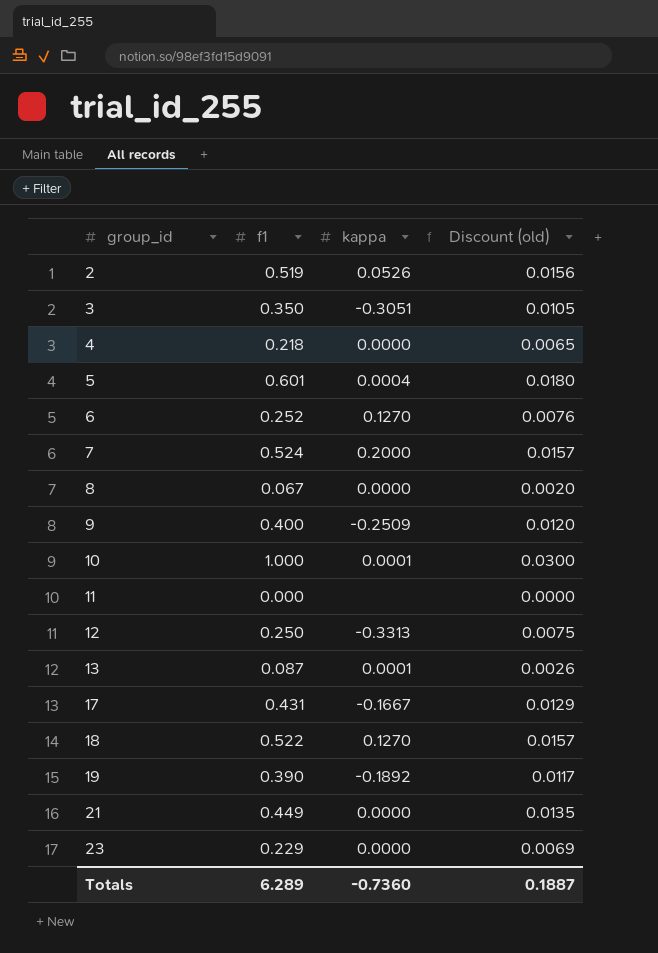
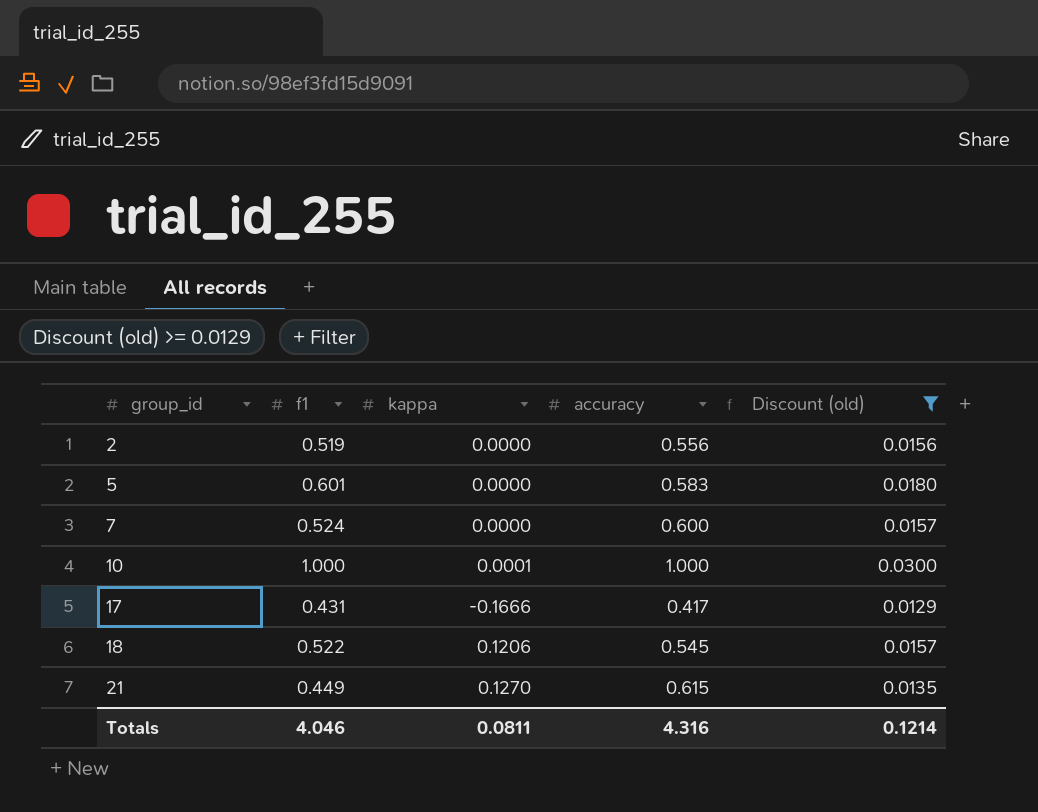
filter: none -> Discount (old) >= 0.0129
column accuracy | position: none -> 4
2 | kappa: 0.0526 -> 0.0000
5 | kappa: 0.0004 -> 0.0000
7 | kappa: 0.2000 -> 0.0000
17 | kappa: -0.1667 -> -0.1666
18 | kappa: 0.1270 -> 0.1206
21 | kappa: 0.0000 -> 0.1270
Totals | f1: 6.289 -> 4.046
Totals | kappa: -0.7360 -> 0.0811
Totals | Discount (old): 0.1887 -> 0.1214

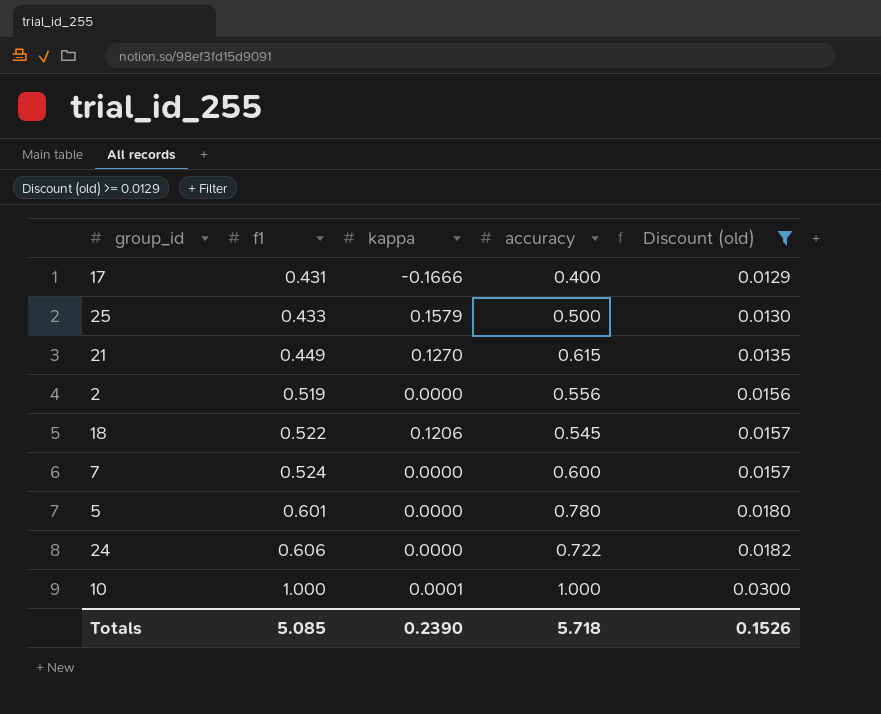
row order: group_id ascending -> f1 ascending
17 | accuracy: 0.417 -> 0.400
row 25: none -> 0.433 | 0.1579 | 0.500 | 0.0130
5 | accuracy: 0.583 -> 0.780
row 24: none -> 0.606 | 0.0000 | 0.722 | 0.0182
Totals | f1: 4.046 -> 5.085
Totals | kappa: 0.0811 -> 0.2390
Totals | accuracy: 4.316 -> 5.718
Totals | Discount (old): 0.1214 -> 0.1526

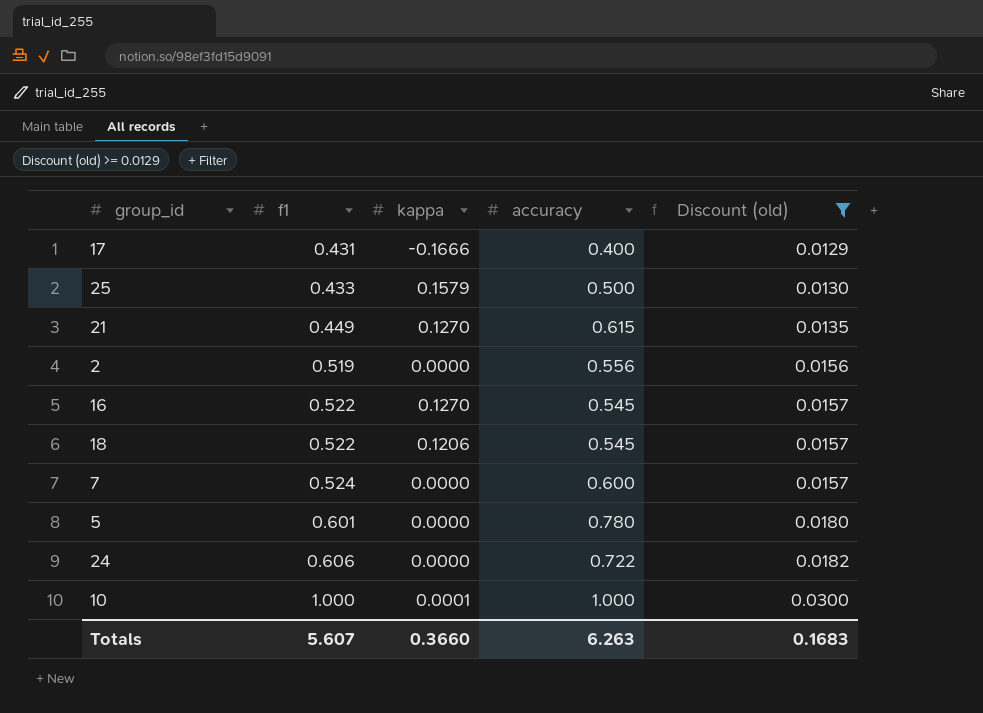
row 16: none -> 0.522 | 0.1270 | 0.545 | 0.0157
Totals | f1: 5.085 -> 5.607
Totals | kappa: 0.2390 -> 0.3660
Totals | accuracy: 5.718 -> 6.263
Totals | Discount (old): 0.1526 -> 0.1683

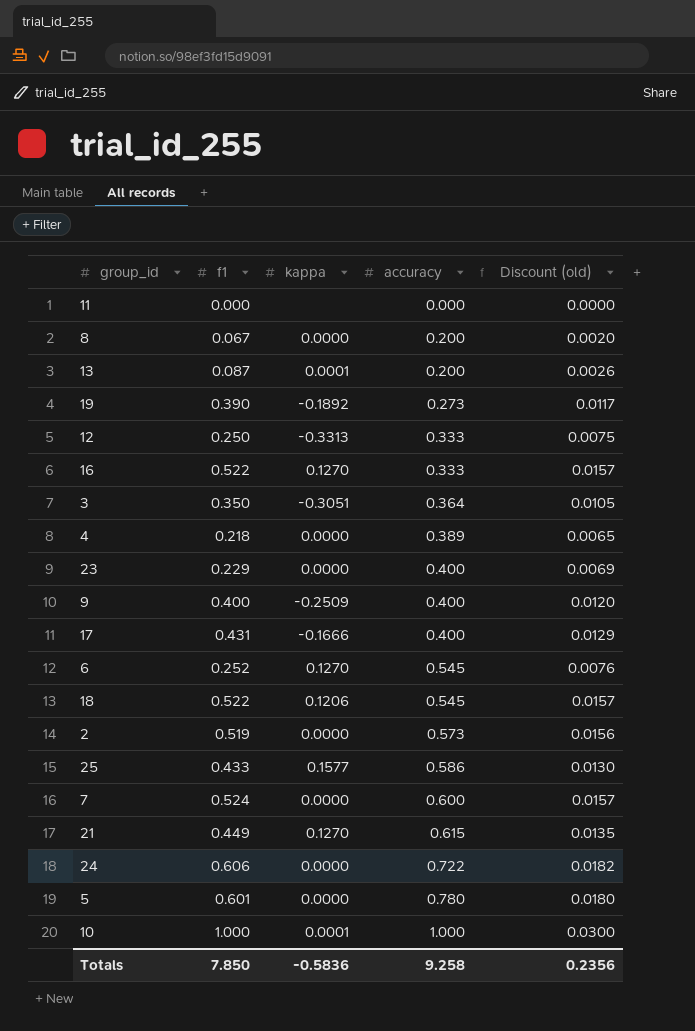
filter: Discount (old) >= 0.0129 -> none
row order: f1 ascending -> accuracy ascending
16 | accuracy: 0.545 -> 0.333
2 | accuracy: 0.556 -> 0.573
25 | kappa: 0.1579 -> 0.1577
25 | accuracy: 0.500 -> 0.586
Totals | f1: 5.607 -> 7.850
Totals | kappa: 0.3660 -> -0.5836
Totals | accuracy: 6.263 -> 9.258
Totals | Discount (old): 0.1683 -> 0.2356

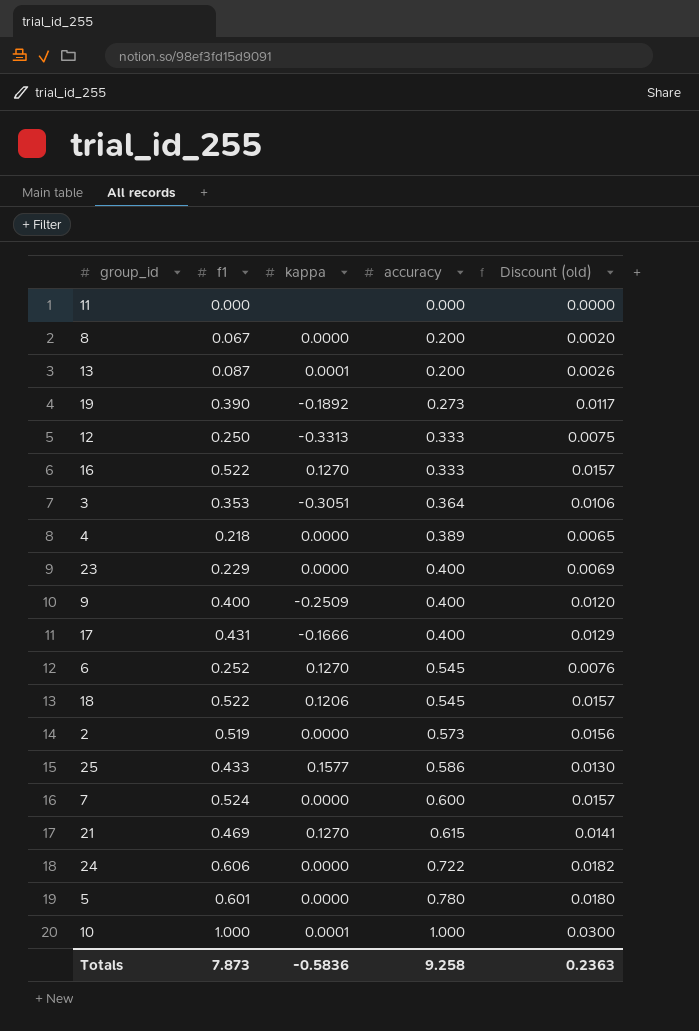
3 | f1: 0.350 -> 0.353
3 | Discount (old): 0.0105 -> 0.0106
21 | f1: 0.449 -> 0.469
21 | Discount (old): 0.0135 -> 0.0141
Totals | f1: 7.850 -> 7.873
Totals | Discount (old): 0.2356 -> 0.2363

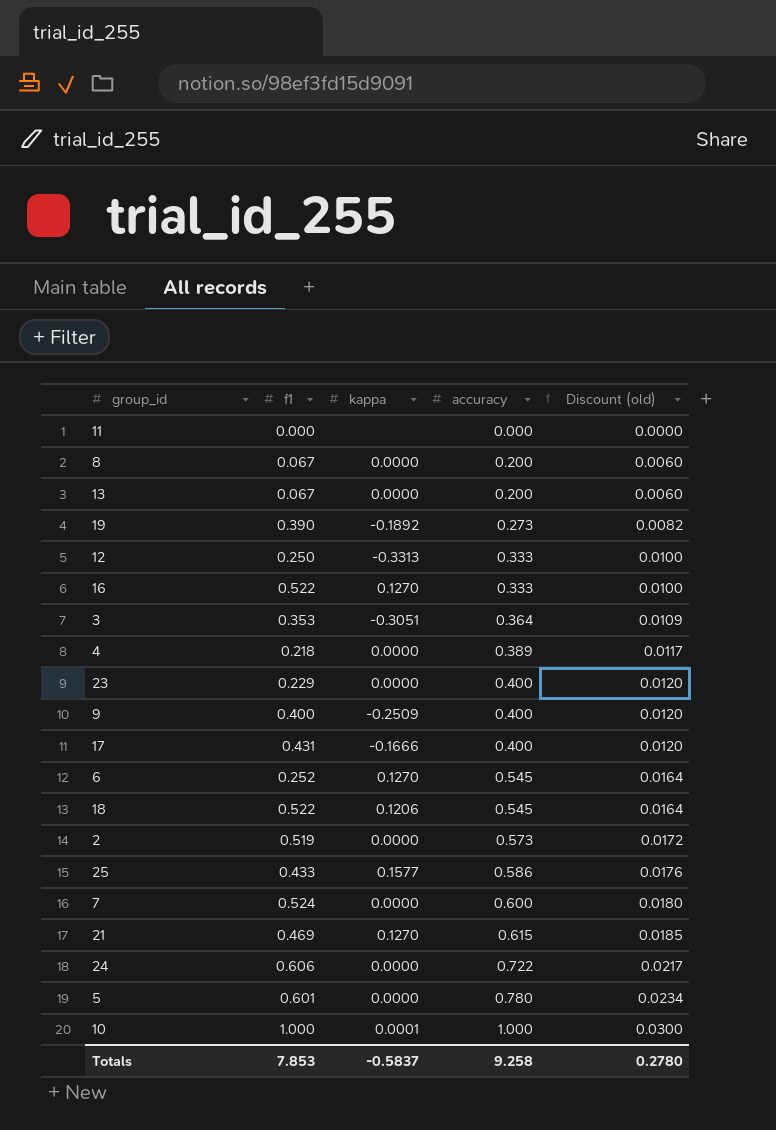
column Discount (old) | formula: [f1] * 0.03 -> [accuracy] * 0.03
13 | f1: 0.087 -> 0.067
13 | kappa: 0.0001 -> 0.0000
Totals | f1: 7.873 -> 7.853
Totals | kappa: -0.5836 -> -0.5837
Totals | Discount (old): 0.2363 -> 0.2780

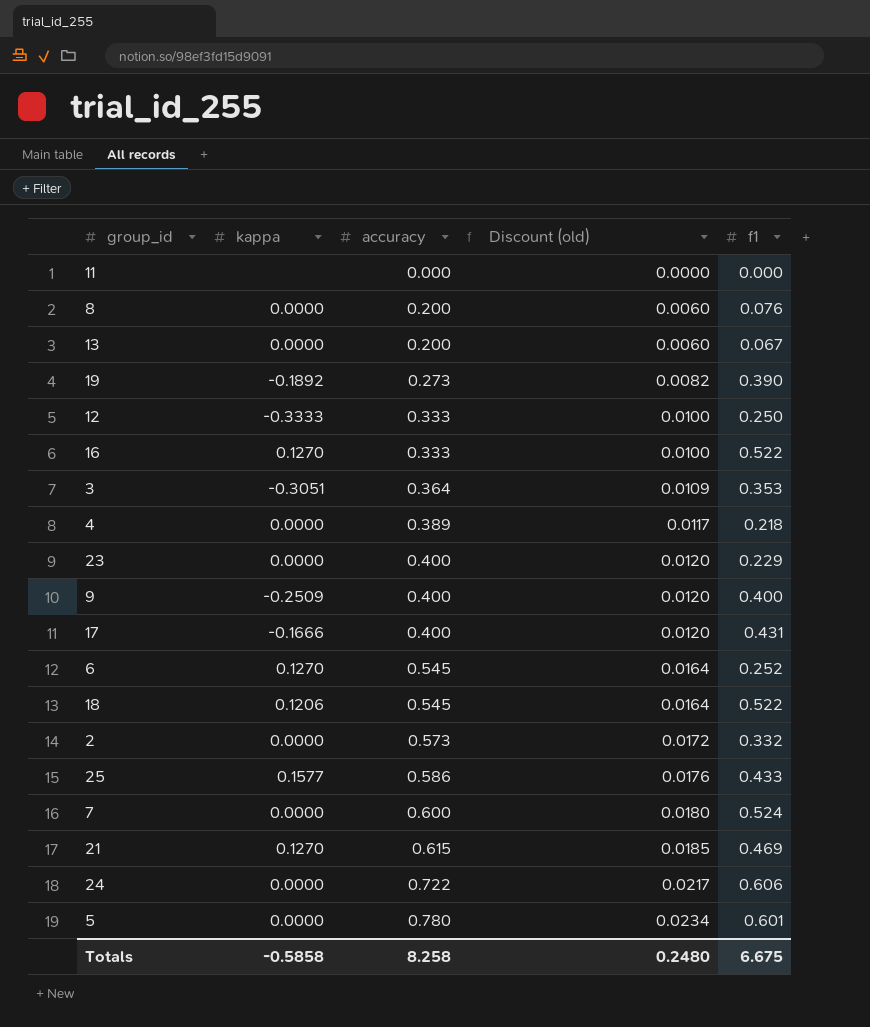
column f1 | position: 2 -> 5
row 10: 1.000 | 0.0001 | 1.000 | 0.0300 -> none
8 | f1: 0.067 -> 0.076
12 | kappa: -0.3313 -> -0.3333
2 | f1: 0.519 -> 0.332
Totals | kappa: -0.5837 -> -0.5858
Totals | accuracy: 9.258 -> 8.258
Totals | Discount (old): 0.2780 -> 0.2480
Totals | f1: 7.853 -> 6.675

